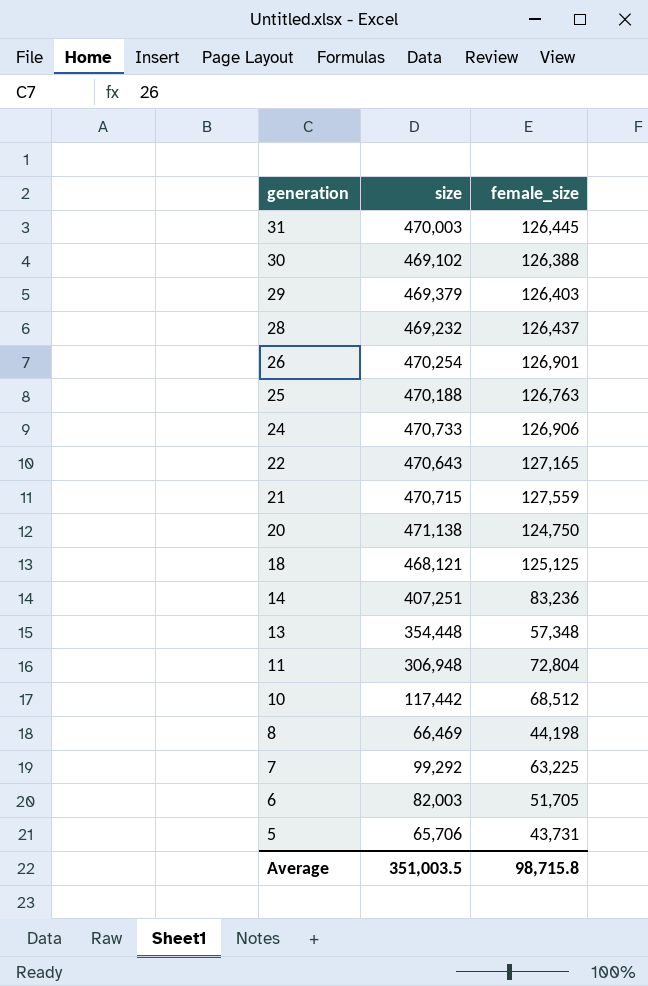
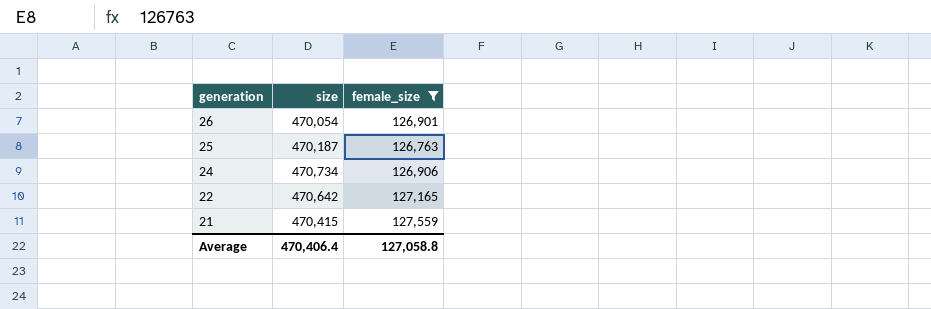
filter: none -> female_size >= 126,763
26 | size: 470,254 -> 470,054
25 | size: 470,188 -> 470,187
24 | size: 470,733 -> 470,734
22 | size: 470,643 -> 470,642
21 | size: 470,715 -> 470,415
Average | size: 351,003.5 -> 470,406.4
Average | female_size: 98,715.8 -> 127,058.8

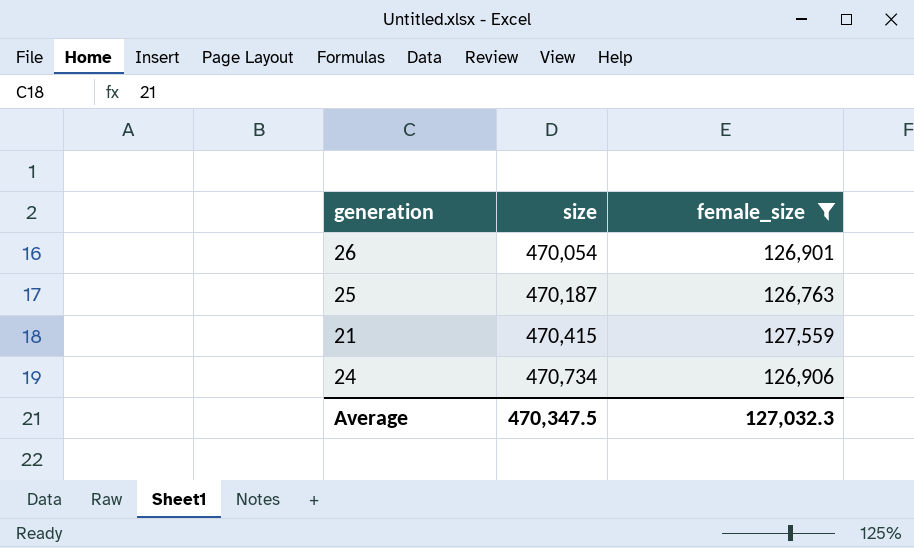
row order: generation descending -> size ascending
row 22: 470,642 | 127,165 -> none
Average | size: 470,406.4 -> 470,347.5
Average | female_size: 127,058.8 -> 127,032.3

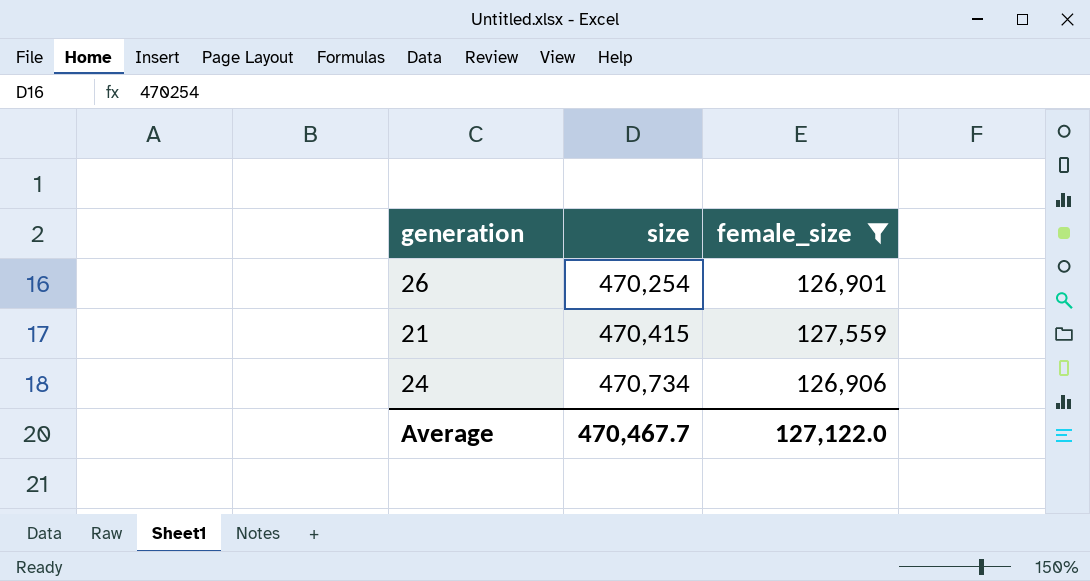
row 25: 470,187 | 126,763 -> none
26 | size: 470,054 -> 470,254
Average | size: 470,347.5 -> 470,467.7
Average | female_size: 127,032.3 -> 127,122.0

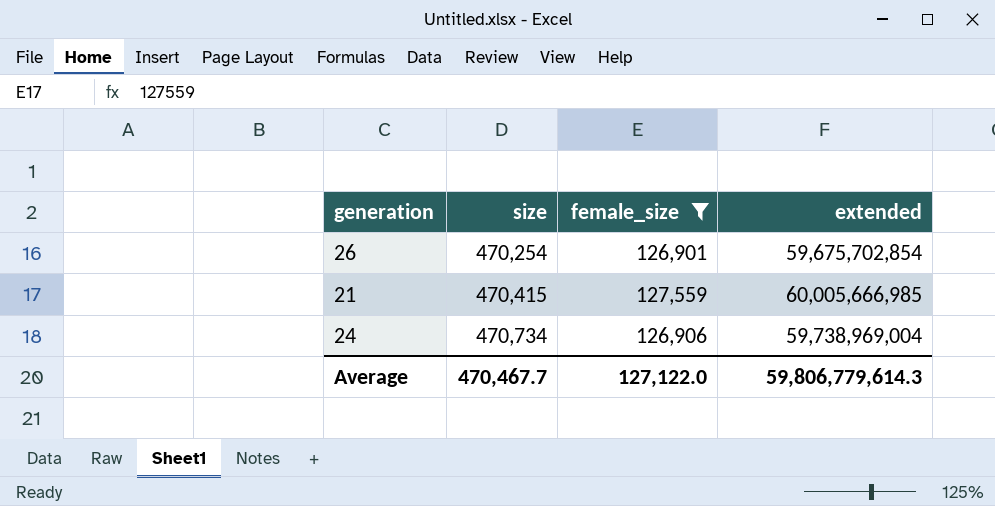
column extended | formula: none -> [size] * [female_size]

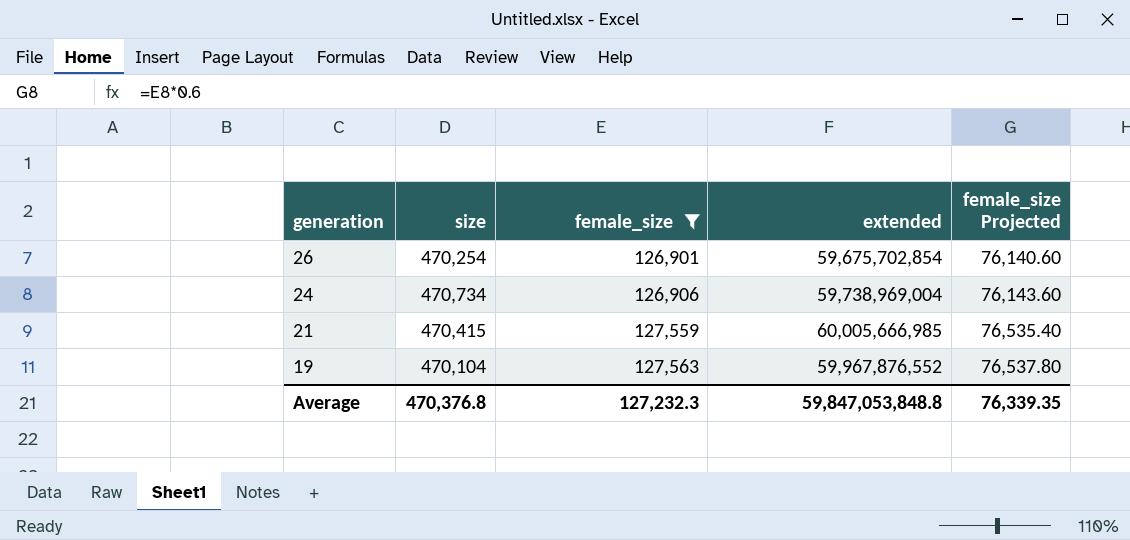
row order: size ascending -> generation descending
column female_size Projected | formula: none -> [female_size] * 0.6
row 19: none -> 470,104 | 127,563 | 59,967,876,552 | 76,537.80
Average | size: 470,467.7 -> 470,376.8
Average | female_size: 127,122.0 -> 127,232.3
Average | extended: 59,806,779,614.3 -> 59,847,053,848.8

